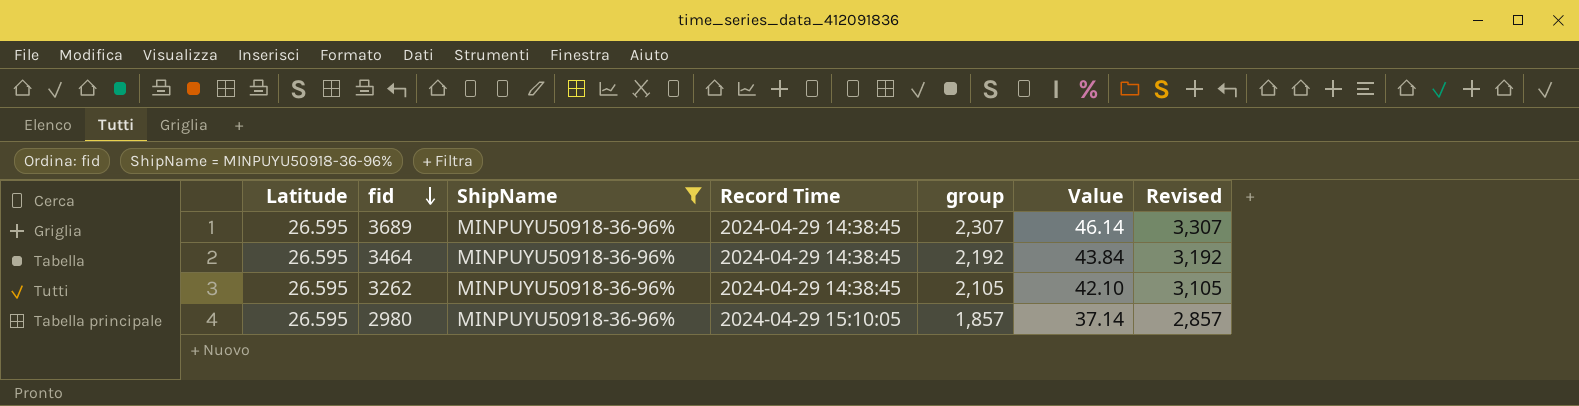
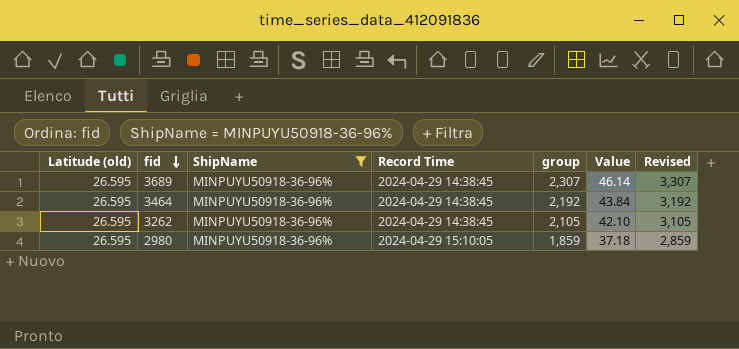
column name: Latitude -> Latitude (old)
2980 | group: 1,857 -> 1,859
2980 | Value: 37.14 -> 37.18
2980 | Revised: 2,857 -> 2,859

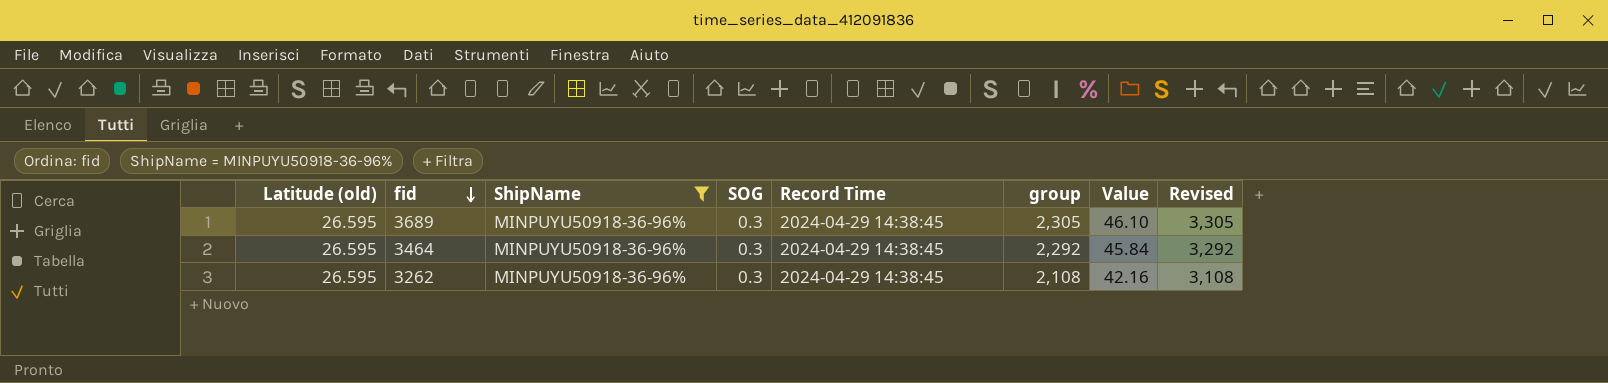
column SOG | position: none -> 4
row 2980: 26.595 | MINPUYU50918-36-96% | 2024-04-29 15:10:05 | 1,859 | 37.18 | 2,859 -> none
3689 | group: 2,307 -> 2,305
3689 | Value: 46.14 -> 46.10
3689 | Revised: 3,307 -> 3,305
3464 | group: 2,192 -> 2,292
3464 | Value: 43.84 -> 45.84
3464 | Revised: 3,192 -> 3,292
3262 | group: 2,105 -> 2,108
3262 | Value: 42.10 -> 42.16
3262 | Revised: 3,105 -> 3,108

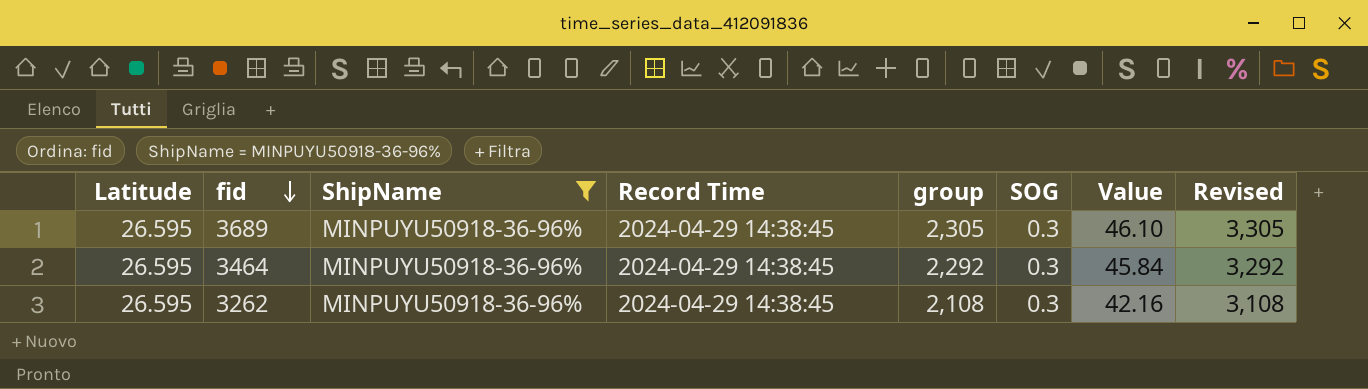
column name: Latitude (old) -> Latitude
column SOG | position: 4 -> 6

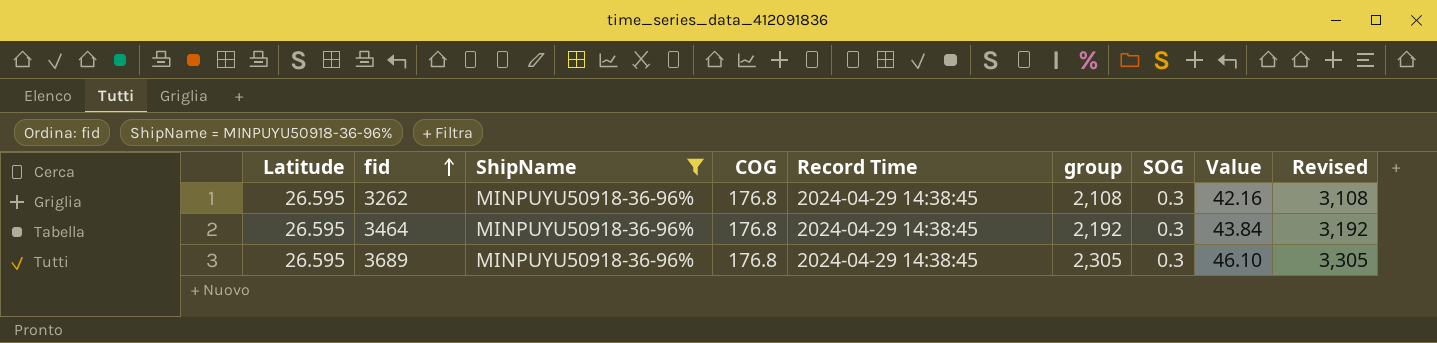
row order: fid descending -> fid ascending
column COG | position: none -> 4
3464 | group: 2,292 -> 2,192
3464 | Value: 45.84 -> 43.84
3464 | Revised: 3,292 -> 3,192

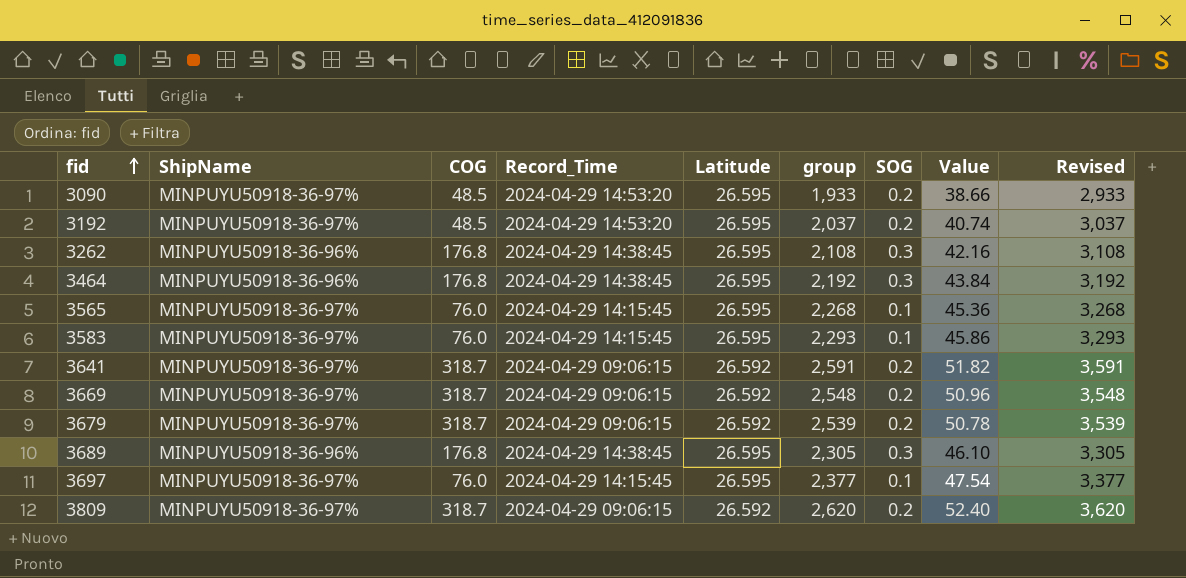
filter: ShipName = MINPUYU50918-36-96% -> none
column name: Record Time -> Record_Time
column Latitude | position: 1 -> 5

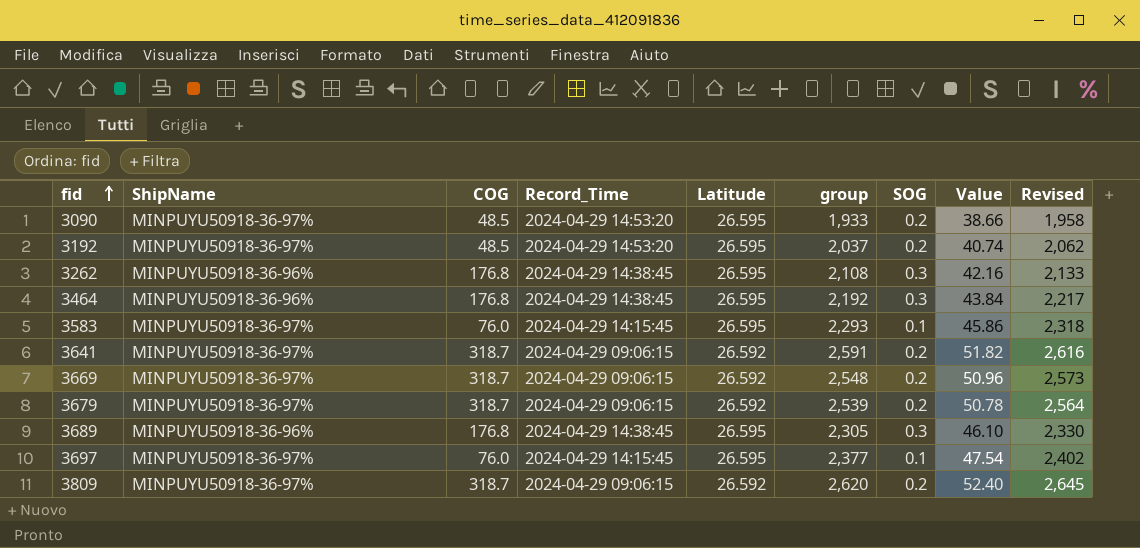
column Revised | formula: [group] + 1000 -> [group] + 25
row 3565: MINPUYU50918-36-97% | 76.0 | 2024-04-29 14:15:45 | 26.595 | 2,268 | 0.1 | 45.36 | 3,268 -> none

